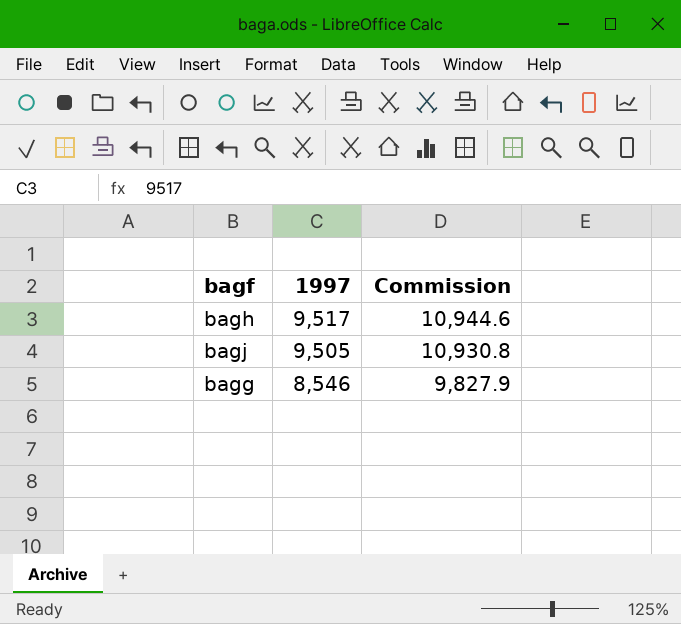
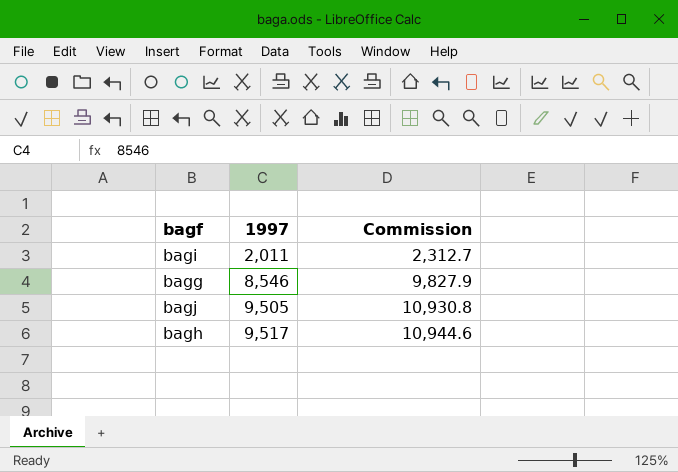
row order: 1997 descending -> 1997 ascending
row bagi: none -> 2,011 | 2,312.7

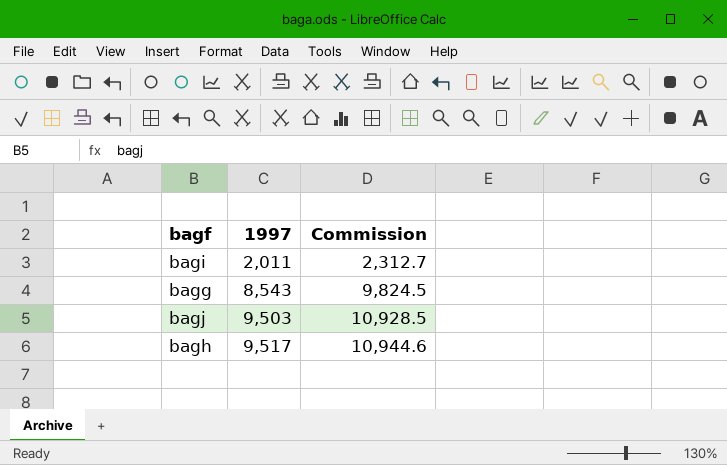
bagg | 1997: 8,546 -> 8,543
bagg | Commission: 9,827.9 -> 9,824.5
bagj | 1997: 9,505 -> 9,503
bagj | Commission: 10,930.8 -> 10,928.5

